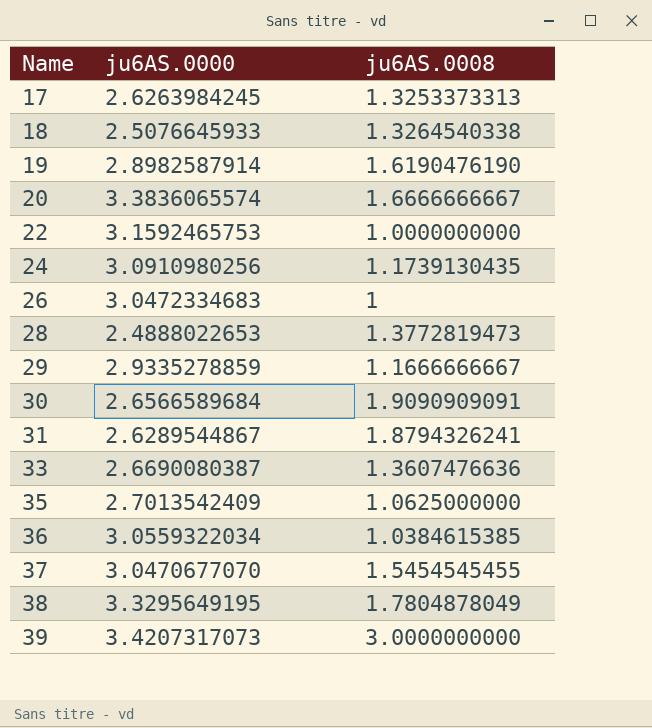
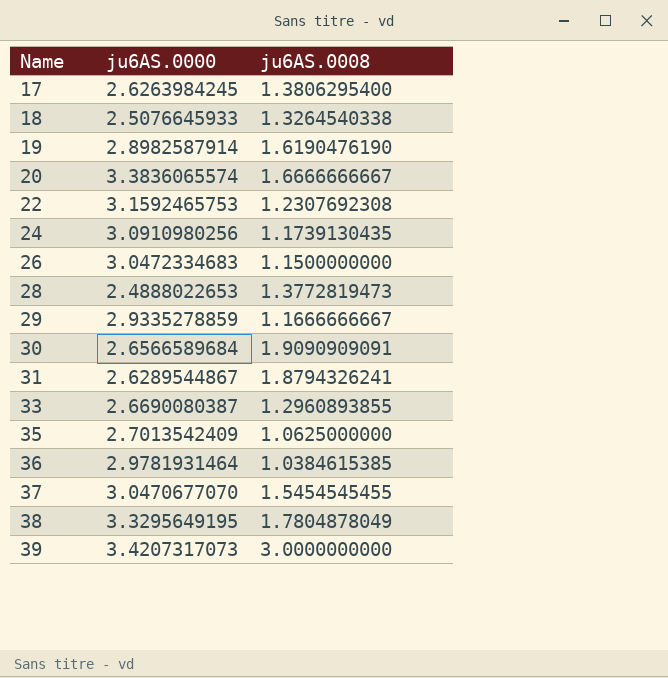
17 | ju6AS.0008: 1.3253373313 -> 1.3806295400
22 | ju6AS.0008: 1.0000000000 -> 1.2307692308
26 | ju6AS.0008: 1 -> 1.1500000000
33 | ju6AS.0008: 1.3607476636 -> 1.2960893855
36 | ju6AS.0000: 3.0559322034 -> 2.9781931464

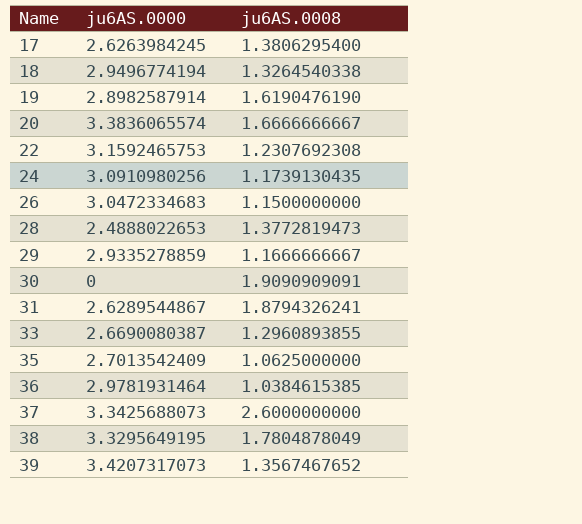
18 | ju6AS.0000: 2.5076645933 -> 2.9496774194
30 | ju6AS.0000: 2.6566589684 -> 0
37 | ju6AS.0000: 3.0470677070 -> 3.3425688073
37 | ju6AS.0008: 1.5454545455 -> 2.6000000000
39 | ju6AS.0008: 3.0000000000 -> 1.3567467652

